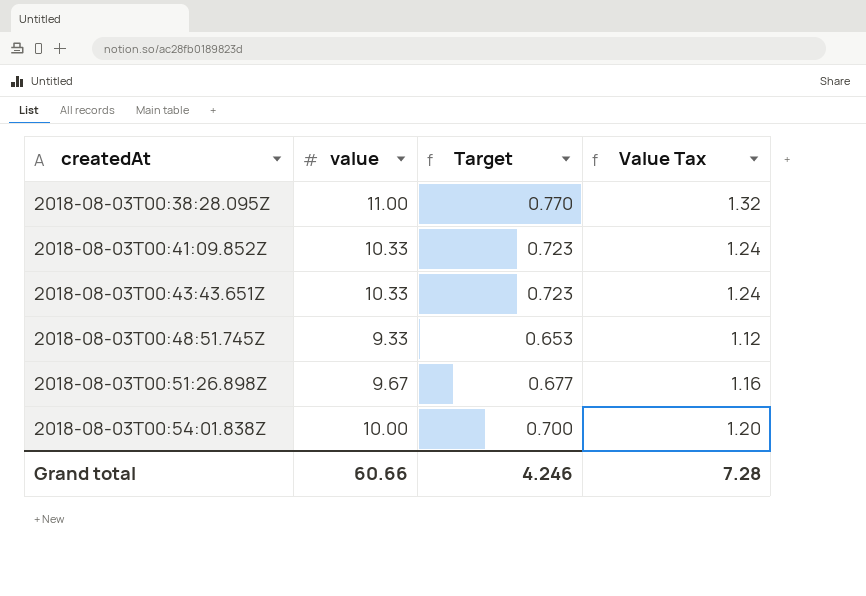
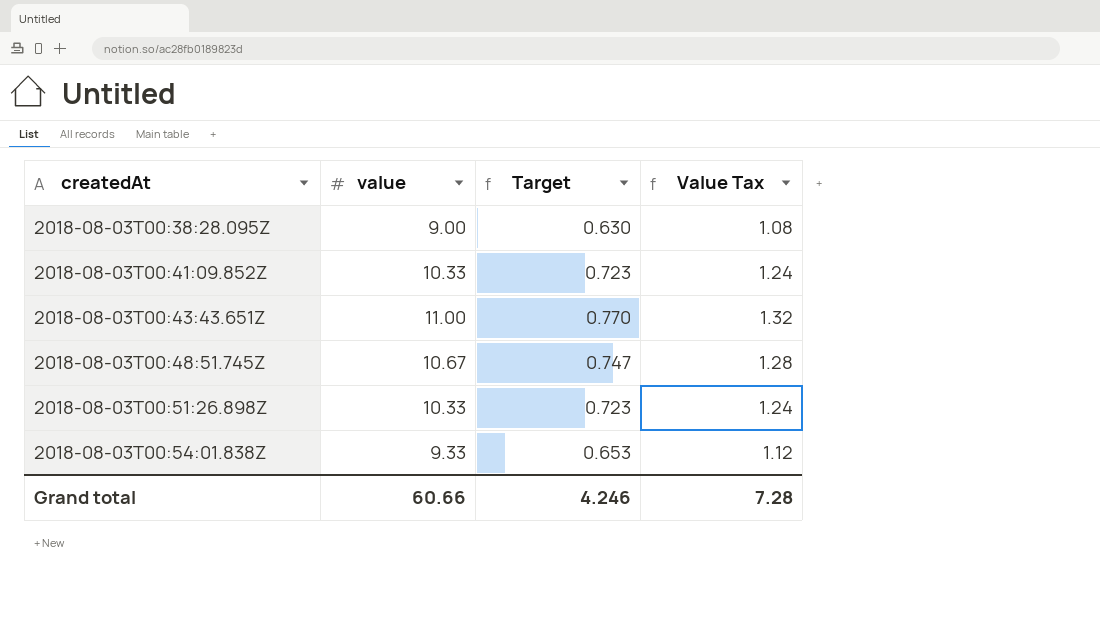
2018-08-03T00:38:28.095Z | value: 11.00 -> 9.00
2018-08-03T00:38:28.095Z | Target: 0.770 -> 0.630
2018-08-03T00:38:28.095Z | Value Tax: 1.32 -> 1.08
2018-08-03T00:43:43.651Z | value: 10.33 -> 11.00
2018-08-03T00:43:43.651Z | Target: 0.723 -> 0.770
2018-08-03T00:43:43.651Z | Value Tax: 1.24 -> 1.32
2018-08-03T00:48:51.745Z | value: 9.33 -> 10.67
2018-08-03T00:48:51.745Z | Target: 0.653 -> 0.747
2018-08-03T00:48:51.745Z | Value Tax: 1.12 -> 1.28
2018-08-03T00:51:26.898Z | value: 9.67 -> 10.33
2018-08-03T00:51:26.898Z | Target: 0.677 -> 0.723
2018-08-03T00:51:26.898Z | Value Tax: 1.16 -> 1.24
2018-08-03T00:54:01.838Z | value: 10.00 -> 9.33
2018-08-03T00:54:01.838Z | Target: 0.700 -> 0.653
2018-08-03T00:54:01.838Z | Value Tax: 1.20 -> 1.12

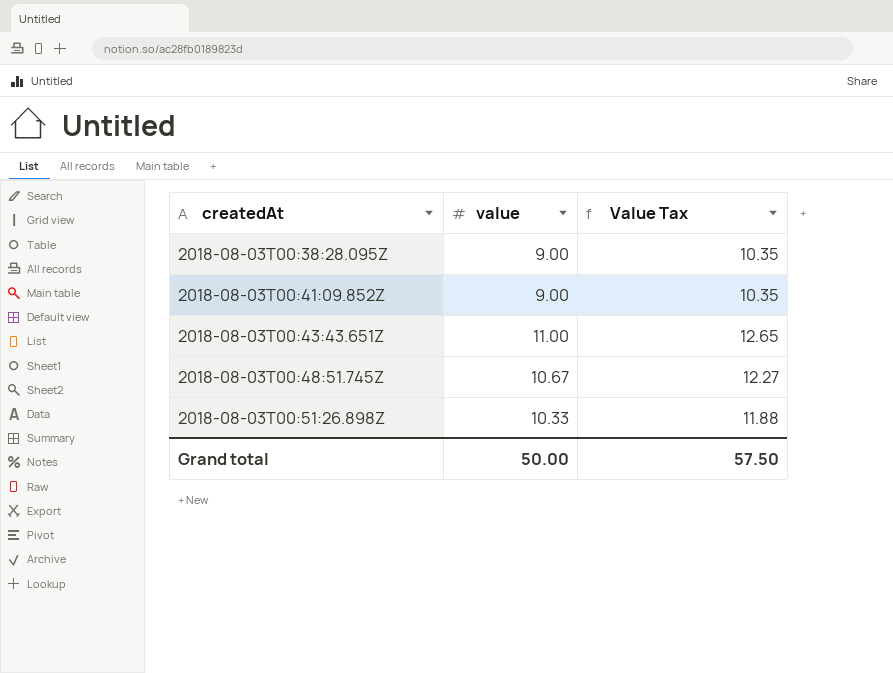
column Target | formula: [value] * 0.07 -> none
column Value Tax | formula: [value] * 0.12 -> [value] * 1.15
row 2018-08-03T00:54:01.838Z: 9.33 | 0.653 | 1.12 -> none
2018-08-03T00:41:09.852Z | value: 10.33 -> 9.00
Grand total | value: 60.66 -> 50.00
Grand total | Value Tax: 7.28 -> 57.50

